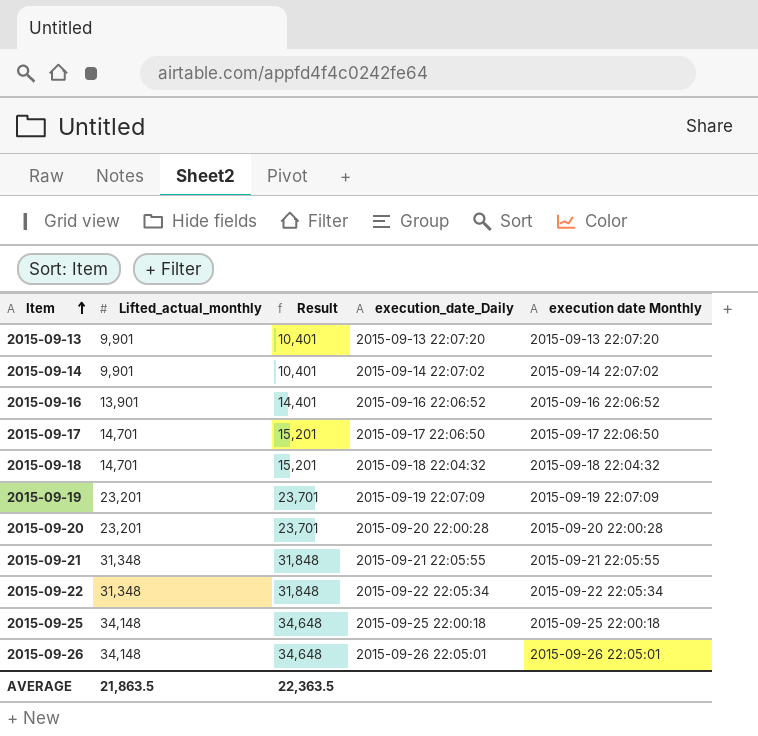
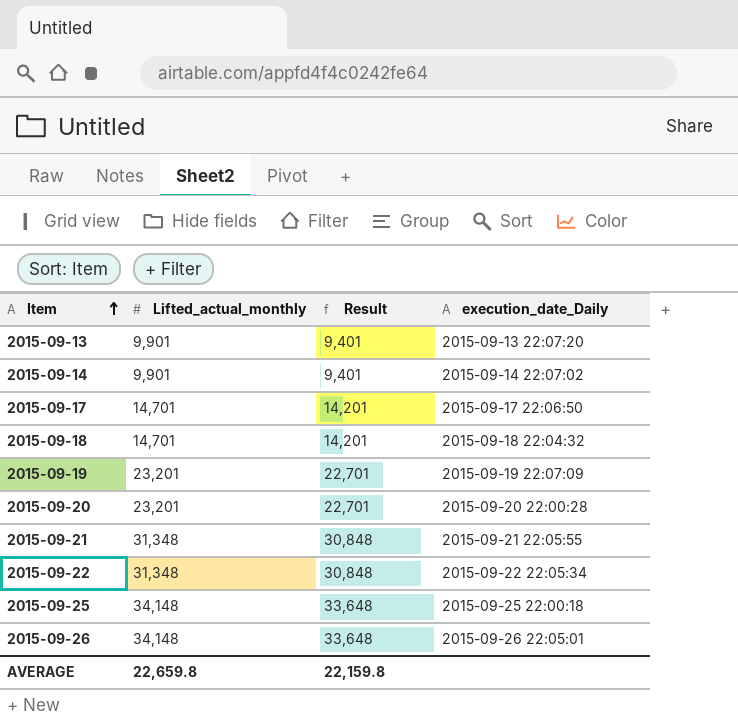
column execution date Monthly | position: 5 -> none
column Result | formula: [Lifted_actual_monthly] + 500 -> [Lifted_actual_monthly] - 500
row 2015-09-16: 13,901 | 14,401 | 2015-09-16 22:06:52 | 2015-09-16 22:06:52 -> none
AVERAGE | Lifted_actual_monthly: 21,863.5 -> 22,659.8
AVERAGE | Result: 22,363.5 -> 22,159.8

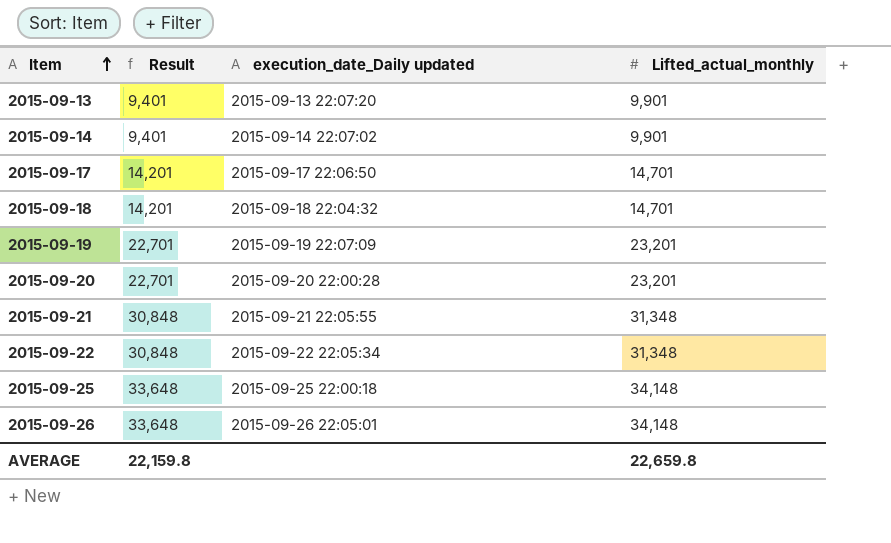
column name: execution_date_Daily -> execution_date_Daily updated
column Lifted_actual_monthly | position: 2 -> 4

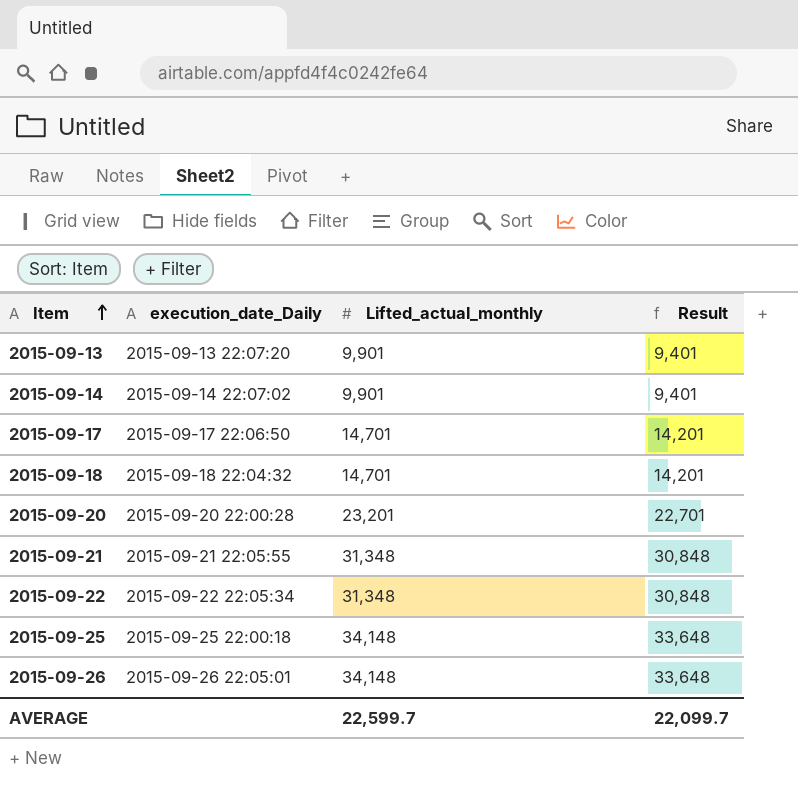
column name: execution_date_Daily updated -> execution_date_Daily
column Result | position: 2 -> 4
row 2015-09-19: 22,701 | 2015-09-19 22:07:09 | 23,201 -> none
AVERAGE | Lifted_actual_monthly: 22,659.8 -> 22,599.7
AVERAGE | Result: 22,159.8 -> 22,099.7

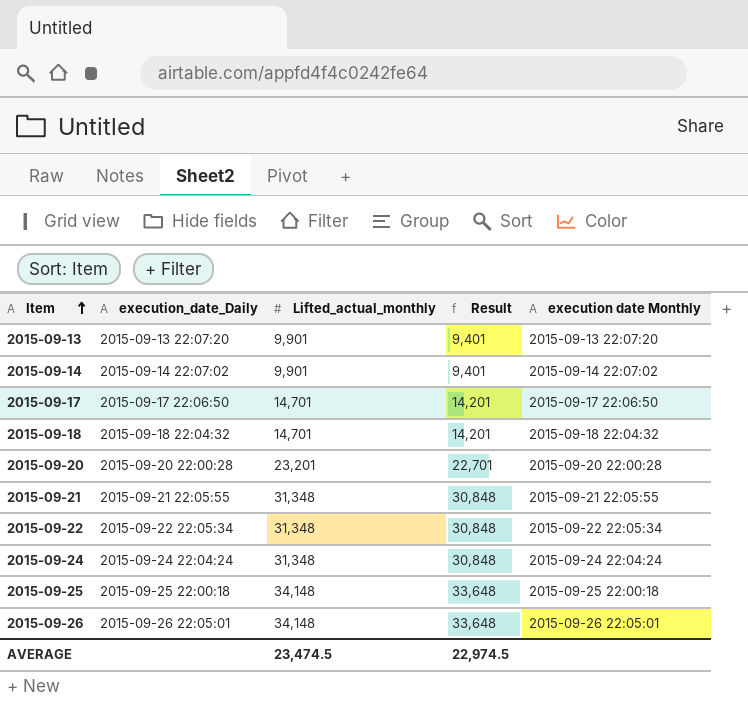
column execution date Monthly | position: none -> 5
row 2015-09-24: none -> 2015-09-24 22:04:24 | 31,348 | 30,848 | 2015-09-24 22:04:24
AVERAGE | Lifted_actual_monthly: 22,599.7 -> 23,474.5
AVERAGE | Result: 22,099.7 -> 22,974.5

